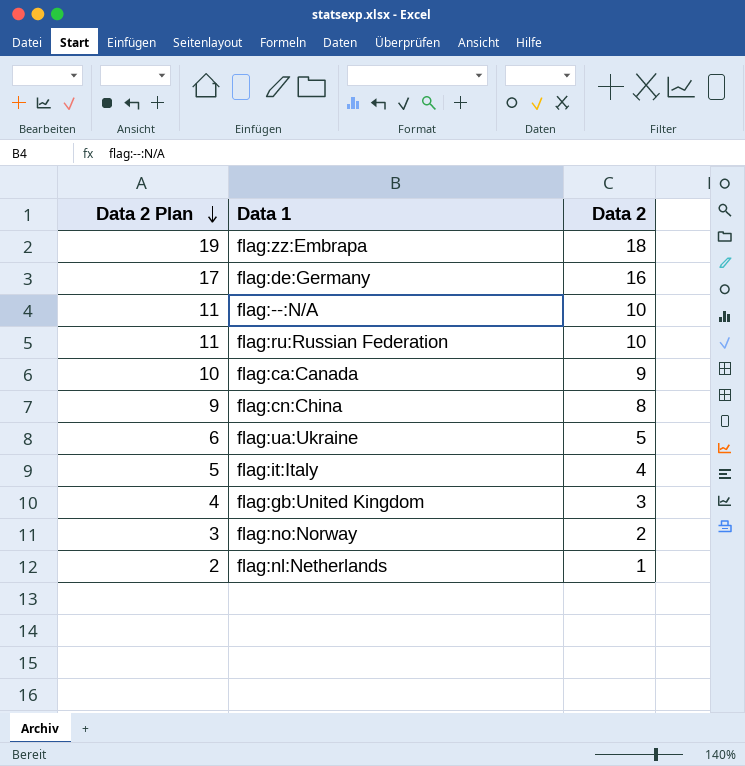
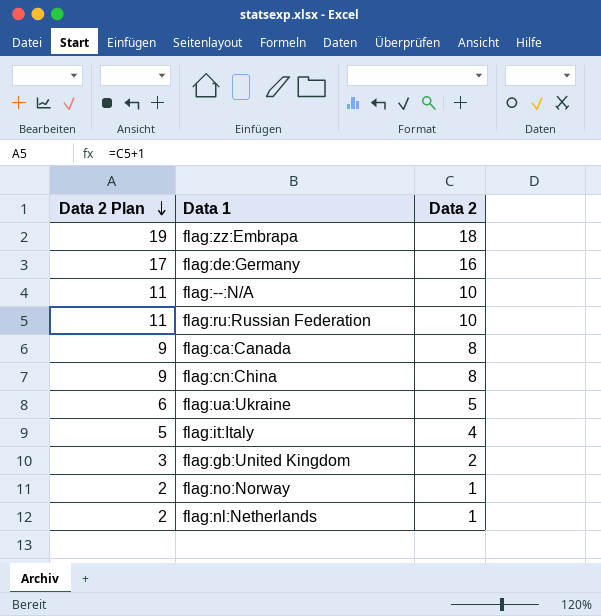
flag:ca:Canada | Data 2 Plan: 10 -> 9
flag:ca:Canada | Data 2: 9 -> 8
flag:gb:United Kingdom | Data 2 Plan: 4 -> 3
flag:gb:United Kingdom | Data 2: 3 -> 2
flag:no:Norway | Data 2 Plan: 3 -> 2
flag:no:Norway | Data 2: 2 -> 1

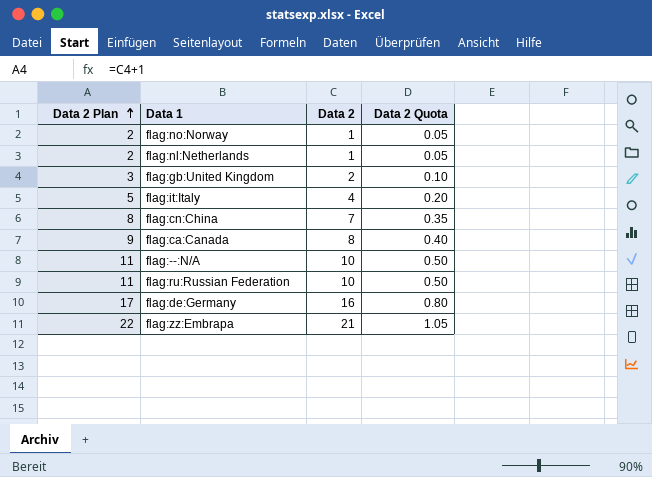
row order: Data 2 Plan descending -> Data 2 Plan ascending
column Data 2 Quota | formula: none -> [Data 2] * 0.05
row flag:ua:Ukraine: 6 | 5 -> none
flag:cn:China | Data 2 Plan: 9 -> 8
flag:cn:China | Data 2: 8 -> 7
flag:zz:Embrapa | Data 2 Plan: 19 -> 22
flag:zz:Embrapa | Data 2: 18 -> 21

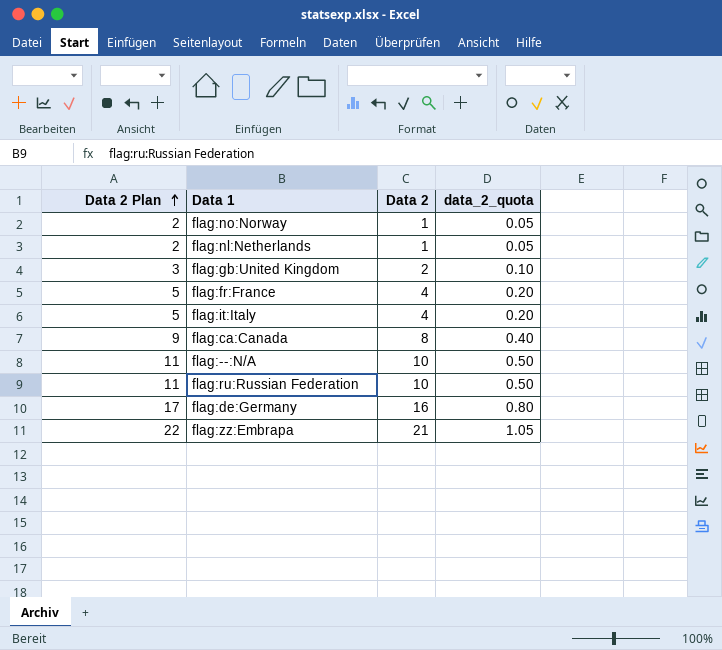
column name: Data 2 Quota -> data_2_quota
row flag:cn:China: 8 | 7 | 0.35 -> none
row flag:fr:France: none -> 5 | 4 | 0.20

